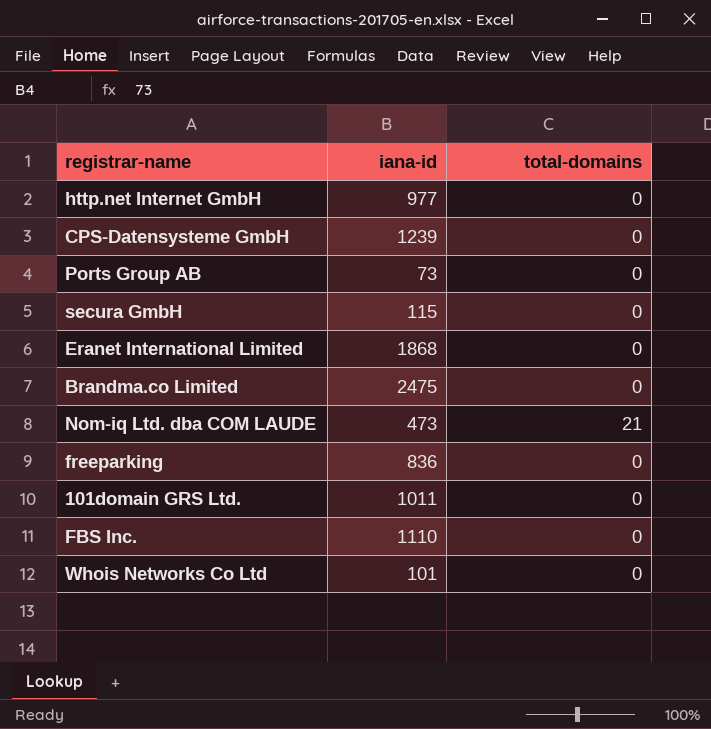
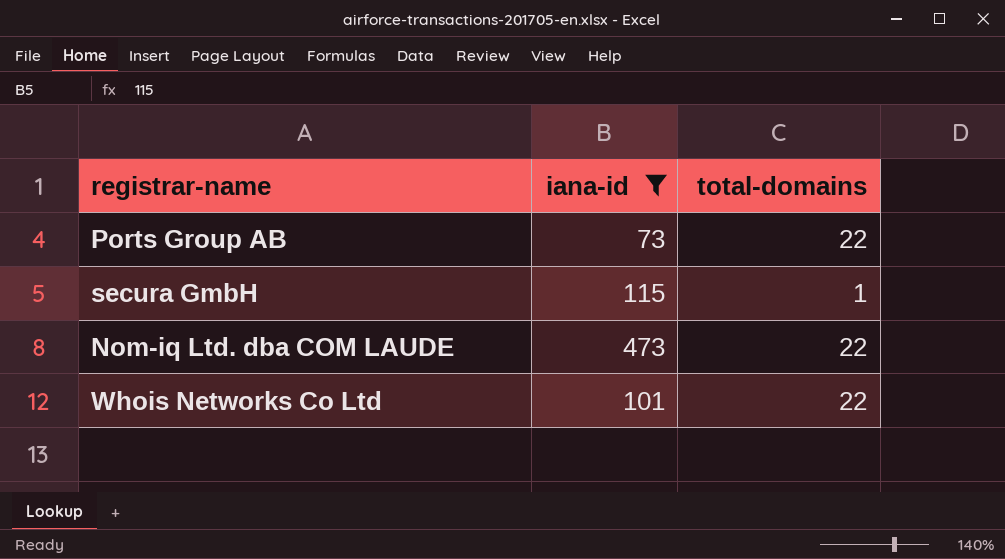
filter: none -> iana-id <= 473
Ports Group AB | total-domains: 0 -> 22
secura GmbH | total-domains: 0 -> 1
Nom-iq Ltd. dba COM LAUDE | total-domains: 21 -> 22
Whois Networks Co Ltd | total-domains: 0 -> 22

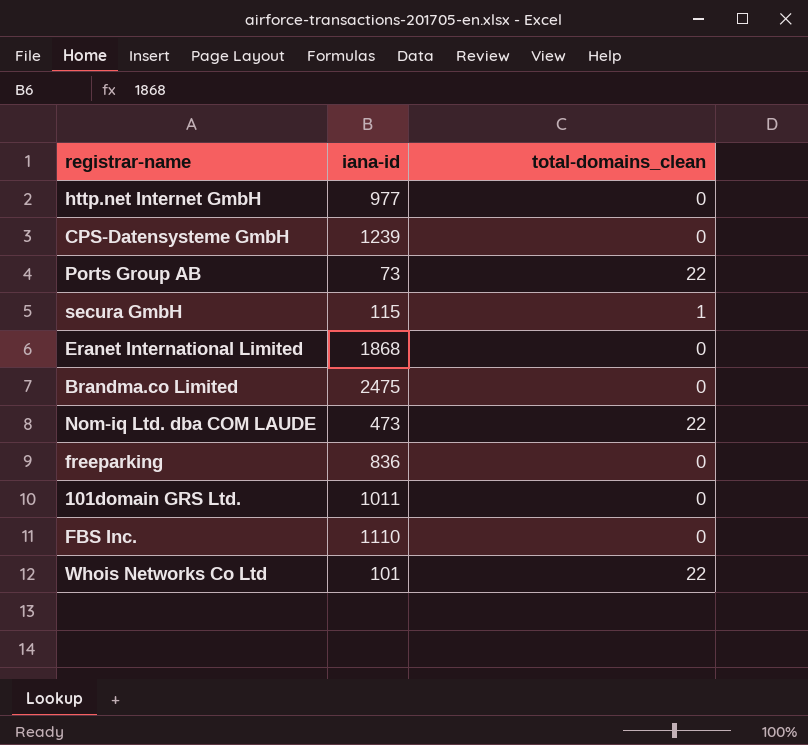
filter: iana-id <= 473 -> none
column name: total-domains -> total-domains_clean

